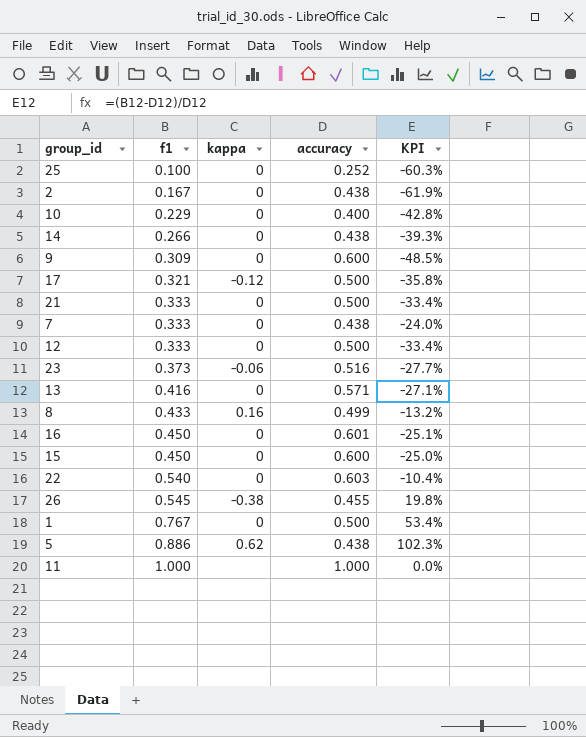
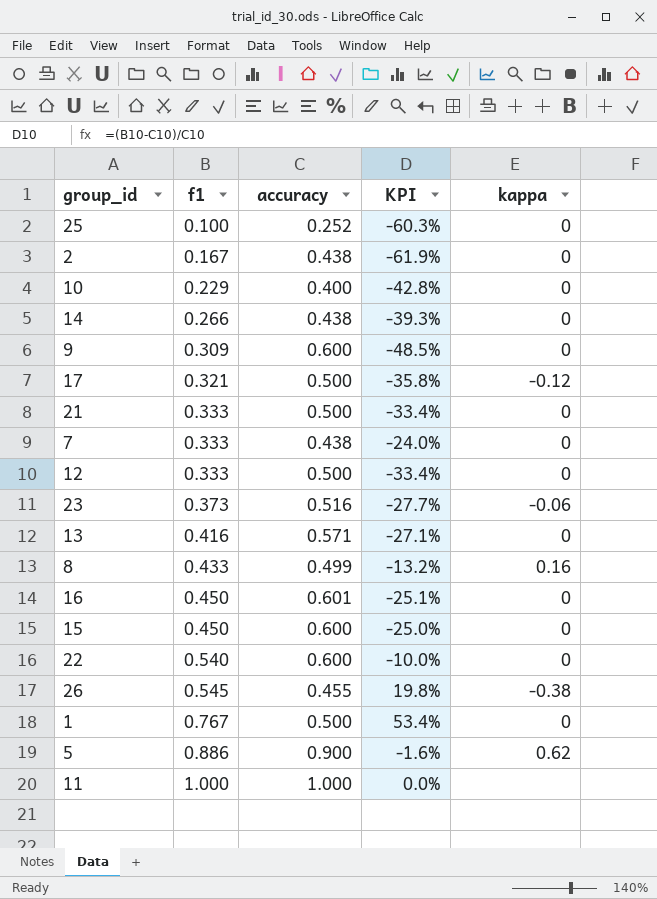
column kappa | position: 3 -> 5
22 | accuracy: 0.603 -> 0.600
22 | KPI: -10.4% -> -10.0%
5 | accuracy: 0.438 -> 0.900
5 | KPI: 102.3% -> -1.6%

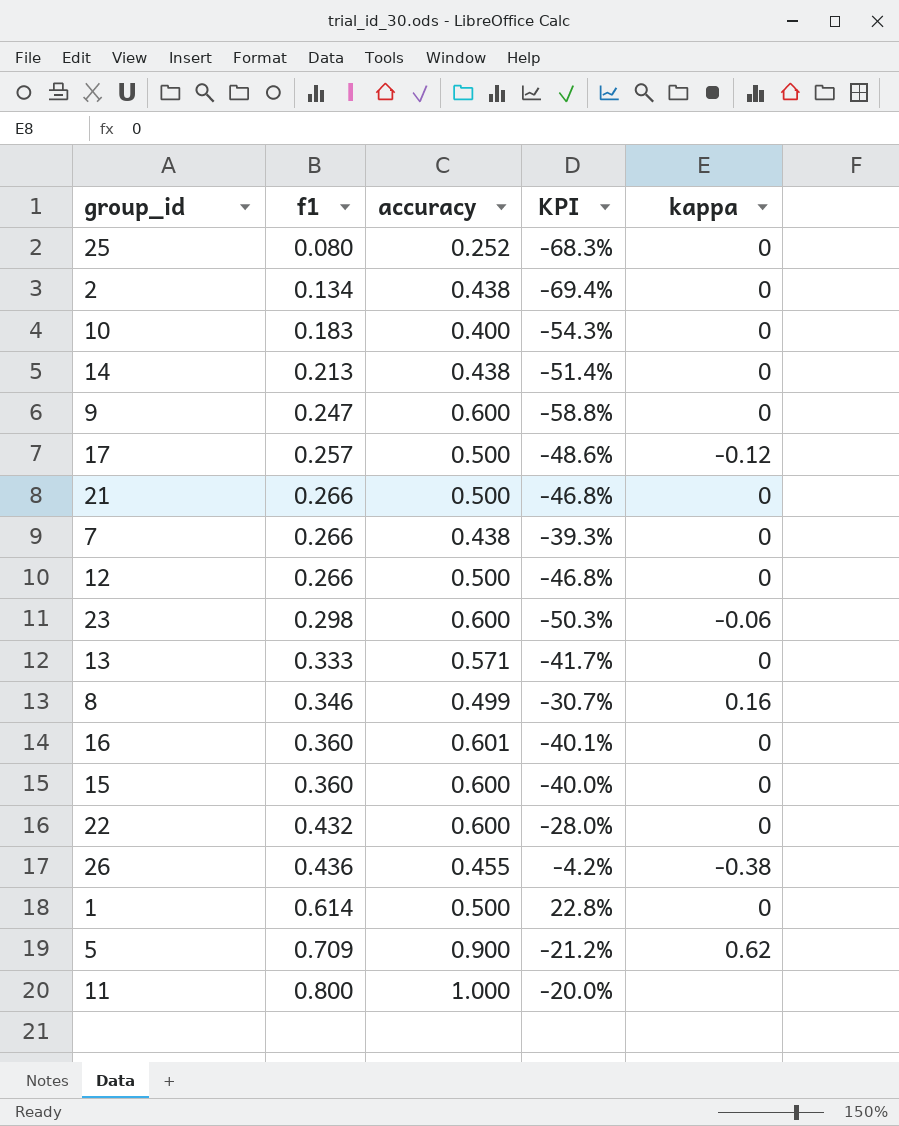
25 | f1: 0.100 -> 0.080
25 | KPI: -60.3% -> -68.3%
2 | f1: 0.167 -> 0.134
2 | KPI: -61.9% -> -69.4%
10 | f1: 0.229 -> 0.183
10 | KPI: -42.8% -> -54.3%
14 | f1: 0.266 -> 0.213
14 | KPI: -39.3% -> -51.4%
9 | f1: 0.309 -> 0.247
9 | KPI: -48.5% -> -58.8%
17 | f1: 0.321 -> 0.257
17 | KPI: -35.8% -> -48.6%
21 | f1: 0.333 -> 0.266
21 | KPI: -33.4% -> -46.8%
7 | f1: 0.333 -> 0.266
7 | KPI: -24.0% -> -39.3%
12 | f1: 0.333 -> 0.266
12 | KPI: -33.4% -> -46.8%
23 | f1: 0.373 -> 0.298
23 | accuracy: 0.516 -> 0.600
23 | KPI: -27.7% -> -50.3%
13 | f1: 0.416 -> 0.333
13 | KPI: -27.1% -> -41.7%
8 | f1: 0.433 -> 0.346
8 | KPI: -13.2% -> -30.7%
16 | f1: 0.450 -> 0.360
16 | KPI: -25.1% -> -40.1%
15 | f1: 0.450 -> 0.360
15 | KPI: -25.0% -> -40.0%
22 | f1: 0.540 -> 0.432
22 | KPI: -10.0% -> -28.0%
26 | f1: 0.545 -> 0.436
26 | KPI: 19.8% -> -4.2%
1 | f1: 0.767 -> 0.614
1 | KPI: 53.4% -> 22.8%
5 | f1: 0.886 -> 0.709
5 | KPI: -1.6% -> -21.2%
11 | f1: 1.000 -> 0.800
11 | KPI: 0.0% -> -20.0%

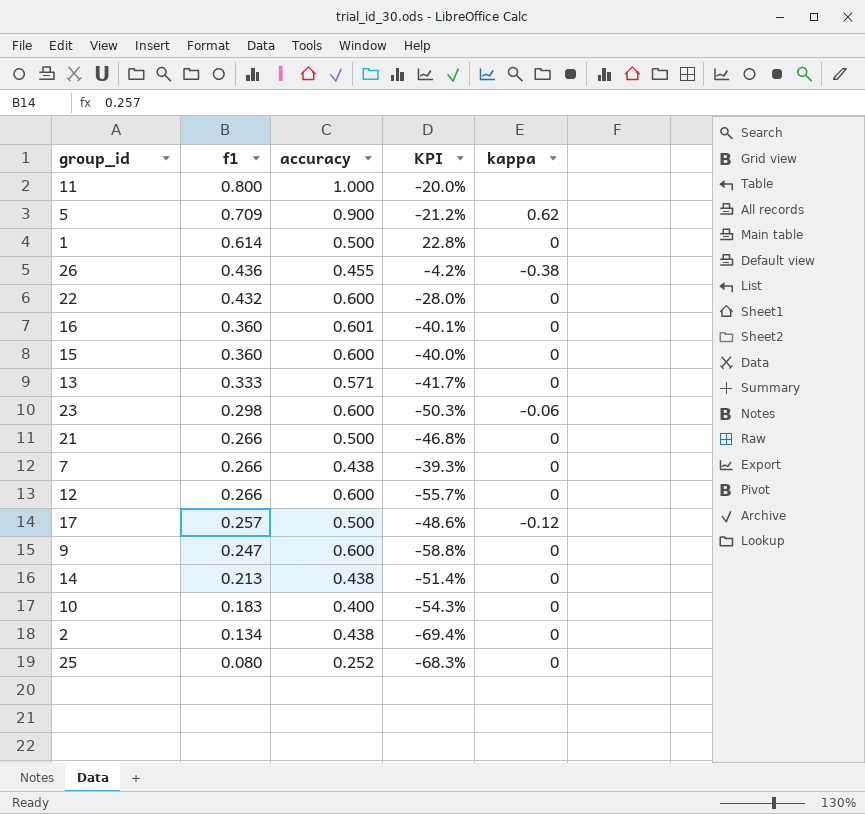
row order: f1 ascending -> f1 descending
row 8: 0.346 | 0.499 | -30.7% | 0.16 -> none
12 | accuracy: 0.500 -> 0.600
12 | KPI: -46.8% -> -55.7%

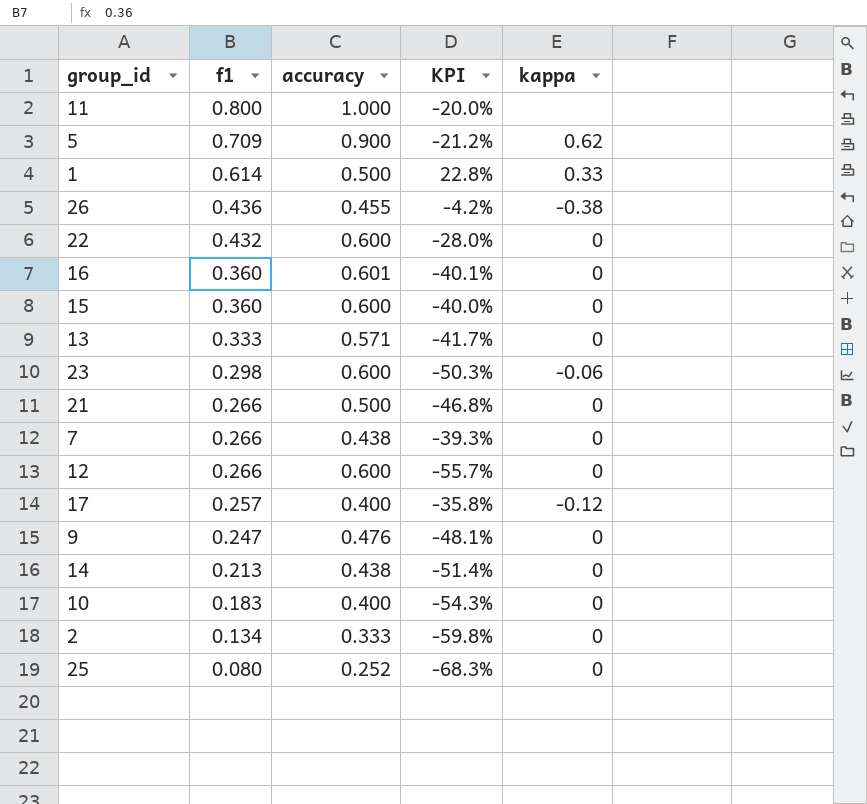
1 | kappa: 0 -> 0.33
17 | accuracy: 0.500 -> 0.400
17 | KPI: -48.6% -> -35.8%
9 | accuracy: 0.600 -> 0.476
9 | KPI: -58.8% -> -48.1%
2 | accuracy: 0.438 -> 0.333
2 | KPI: -69.4% -> -59.8%

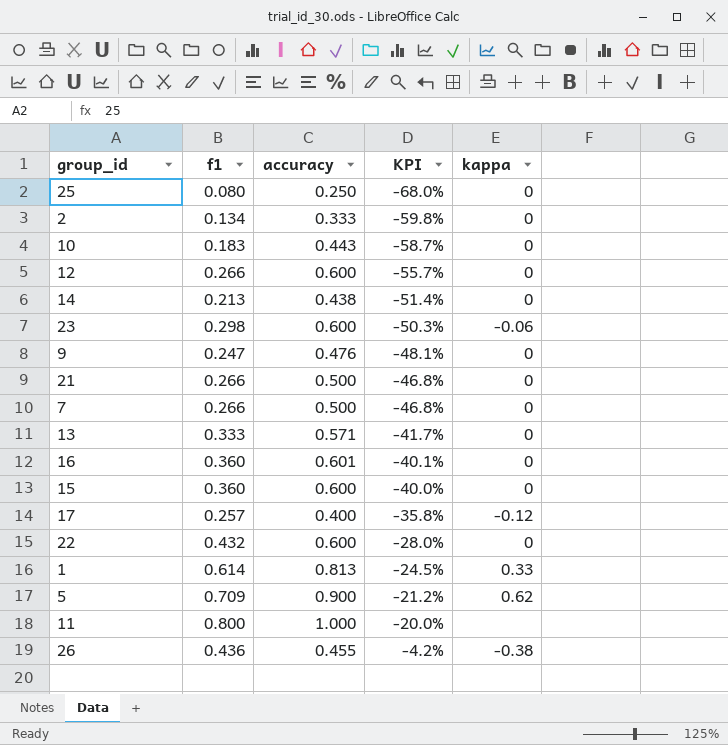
row order: f1 descending -> KPI ascending
25 | accuracy: 0.252 -> 0.250
25 | KPI: -68.3% -> -68.0%
10 | accuracy: 0.400 -> 0.443
10 | KPI: -54.3% -> -58.7%
7 | accuracy: 0.438 -> 0.500
7 | KPI: -39.3% -> -46.8%
1 | accuracy: 0.500 -> 0.813
1 | KPI: 22.8% -> -24.5%

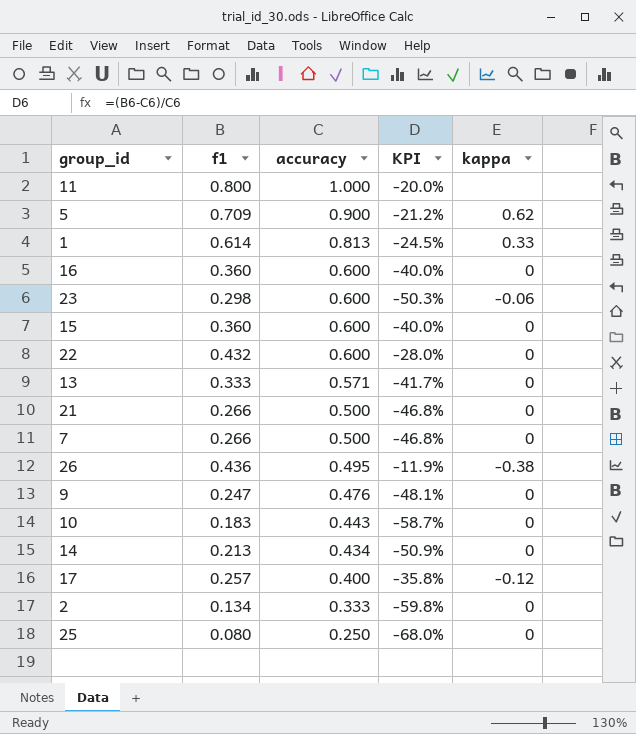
row order: KPI ascending -> accuracy descending
row 12: 0.266 | 0.600 | -55.7% | 0 -> none
16 | accuracy: 0.601 -> 0.600
16 | KPI: -40.1% -> -40.0%
26 | accuracy: 0.455 -> 0.495
26 | KPI: -4.2% -> -11.9%
14 | accuracy: 0.438 -> 0.434
14 | KPI: -51.4% -> -50.9%

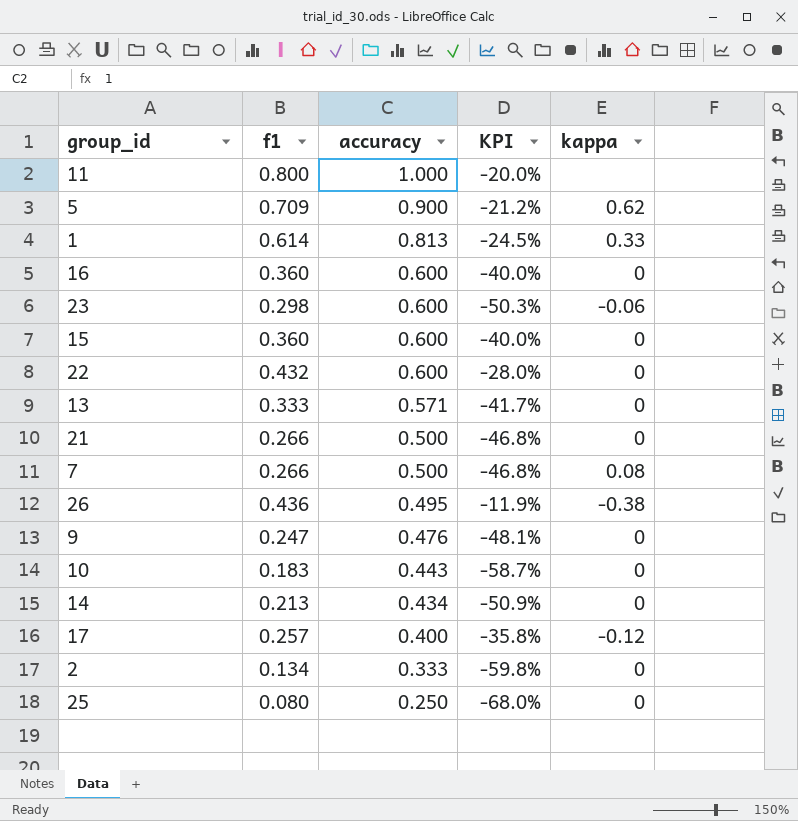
7 | kappa: 0 -> 0.08

